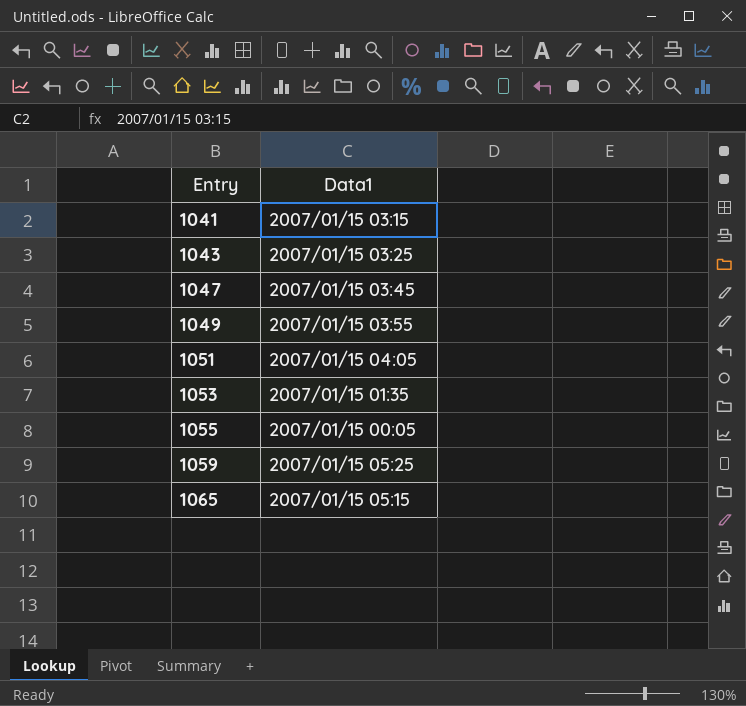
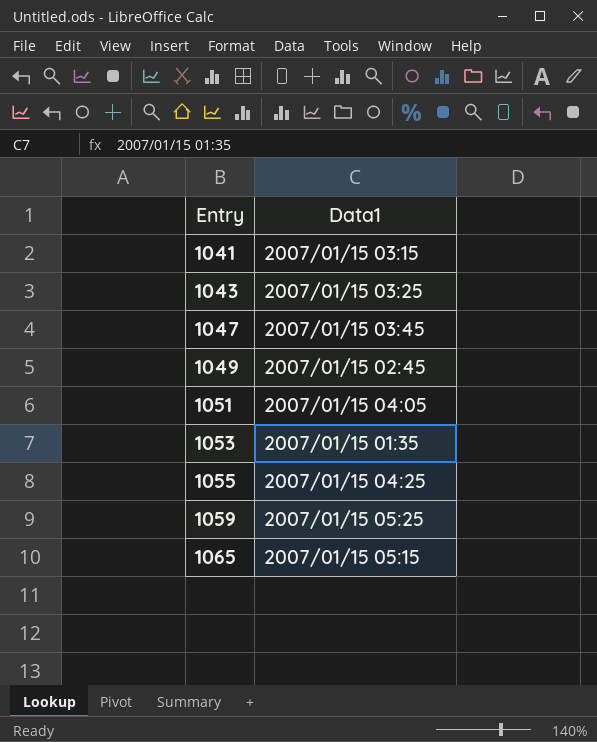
1049 | Data1: 2007/01/15 03:55 -> 2007/01/15 02:45
1055 | Data1: 2007/01/15 00:05 -> 2007/01/15 04:25

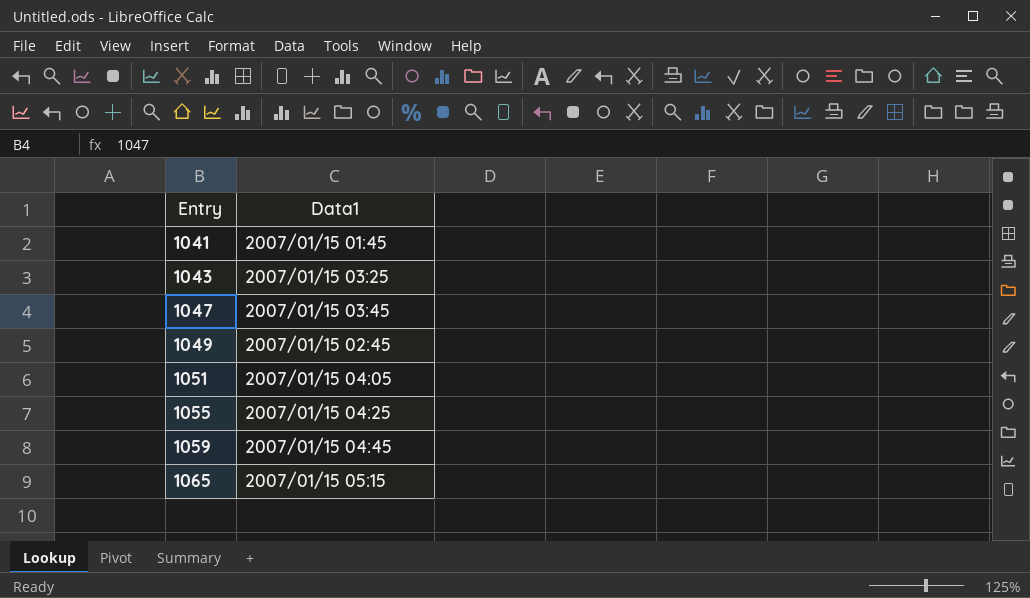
row 1053: 2007/01/15 01:35 -> none
1041 | Data1: 2007/01/15 03:15 -> 2007/01/15 01:45
1059 | Data1: 2007/01/15 05:25 -> 2007/01/15 04:45

